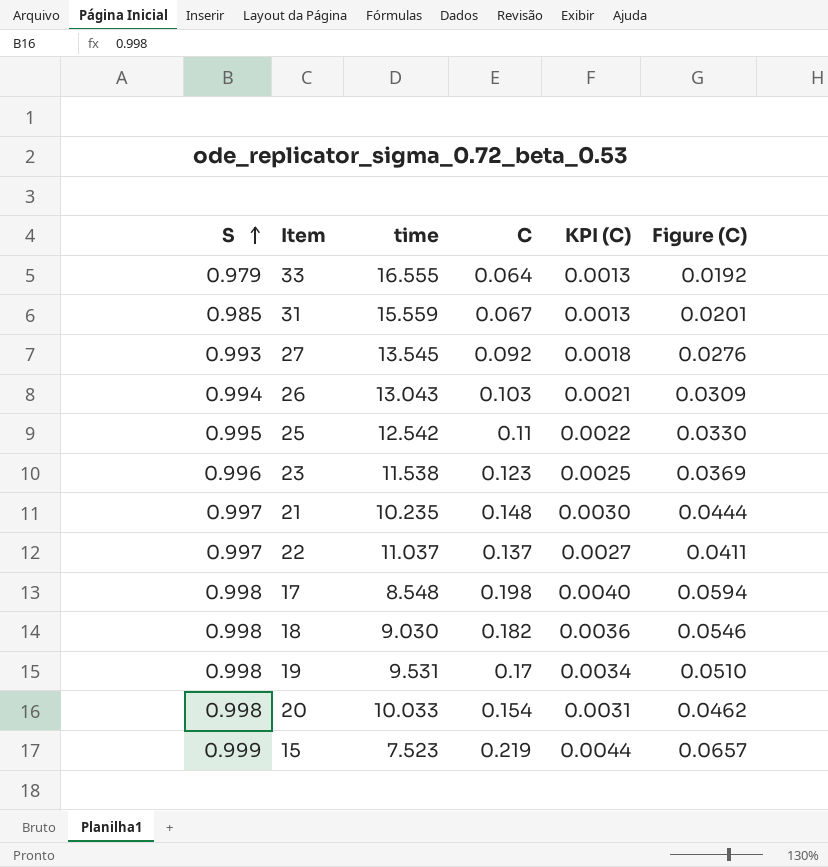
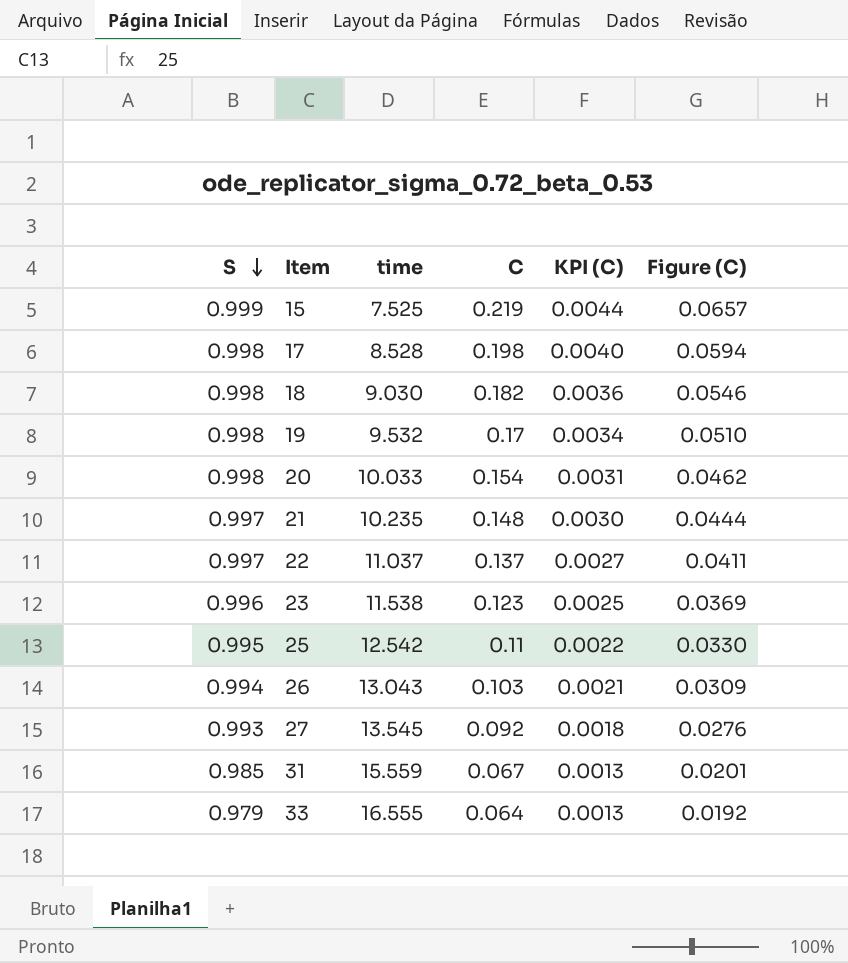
row order: S ascending -> S descending
15 | time: 7.523 -> 7.525
17 | time: 8.548 -> 8.528
19 | time: 9.531 -> 9.532

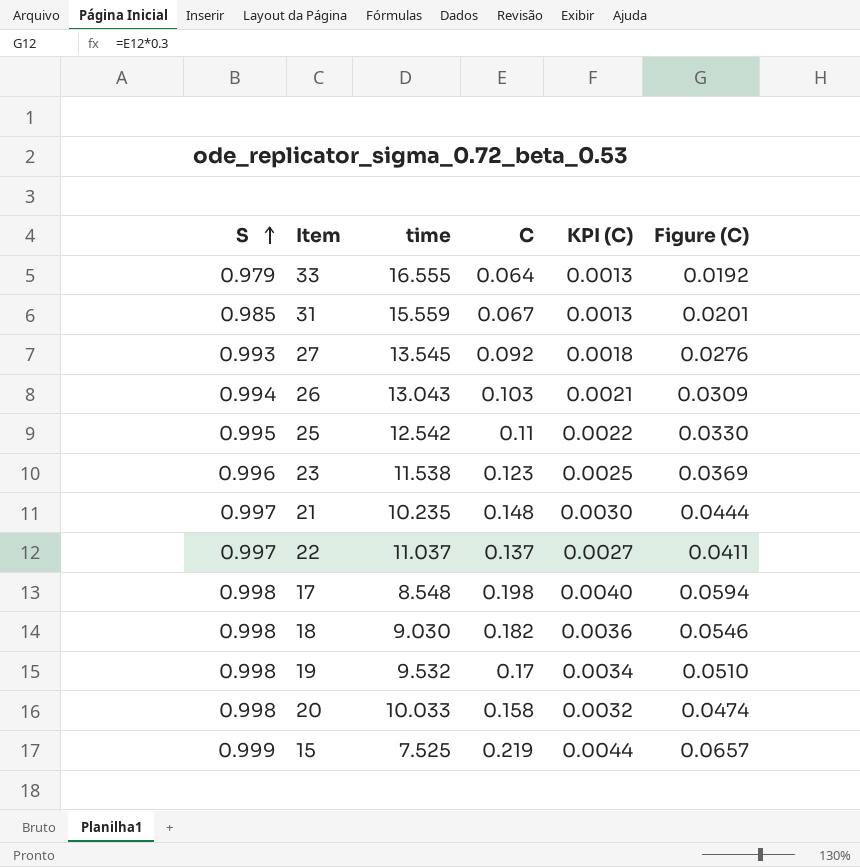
row order: S descending -> S ascending
17 | time: 8.528 -> 8.548
20 | C: 0.154 -> 0.158
20 | KPI (C): 0.0031 -> 0.0032
20 | Figure (C): 0.0462 -> 0.0474

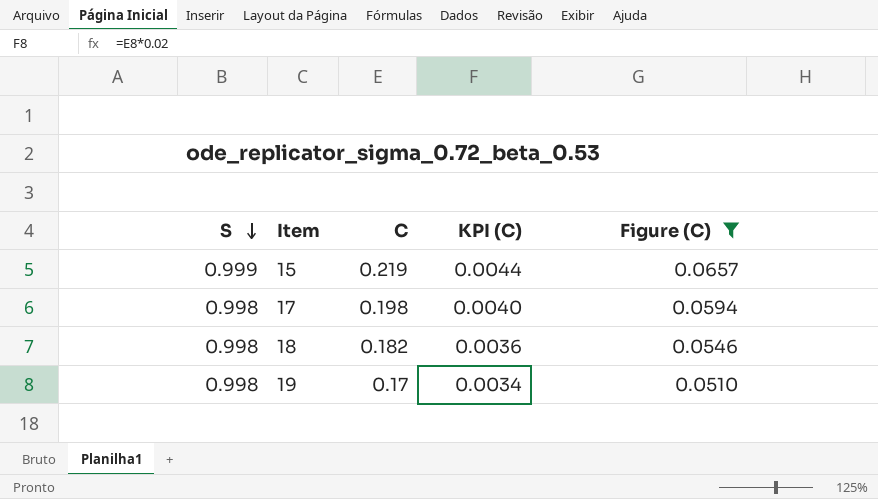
filter: none -> Figure (C) >= 0.0510
row order: S ascending -> S descending
column time | position: 3 -> none

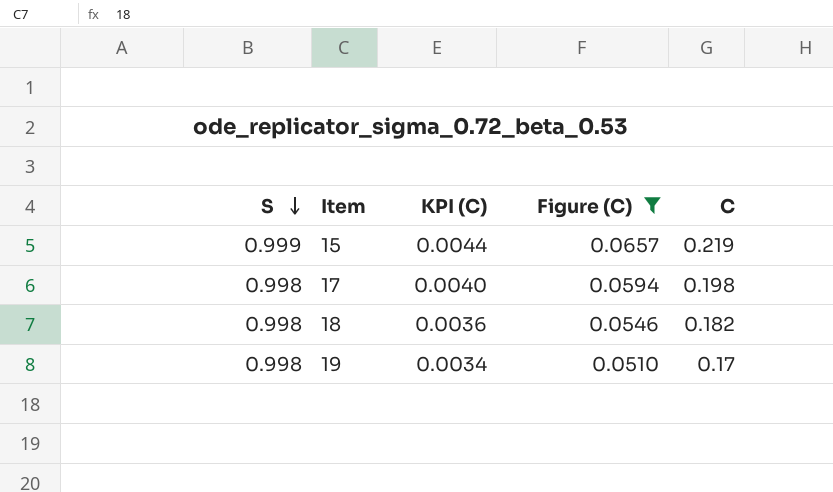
column C | position: 3 -> 5

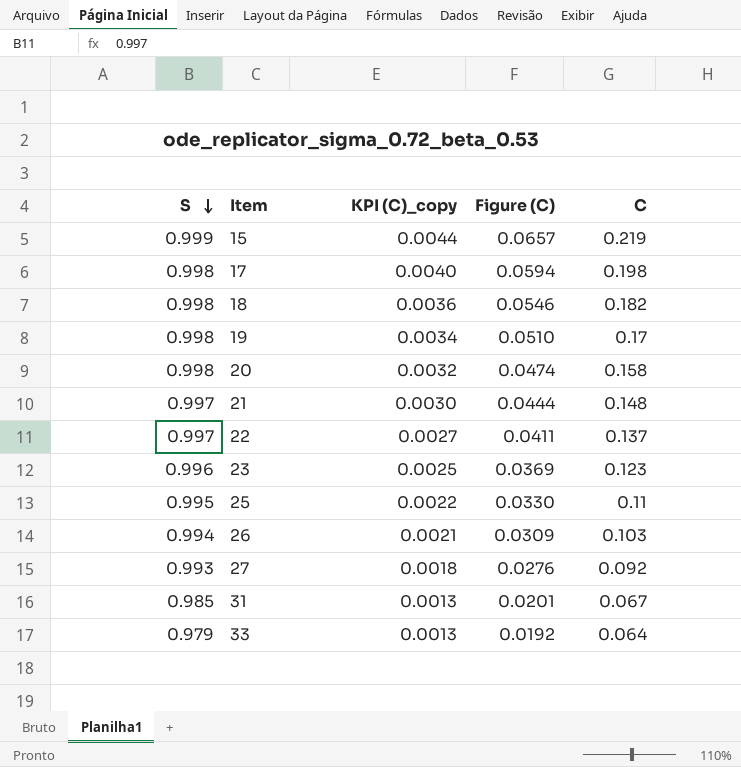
filter: Figure (C) >= 0.0510 -> none
column name: KPI (C) -> KPI (C)_copy

